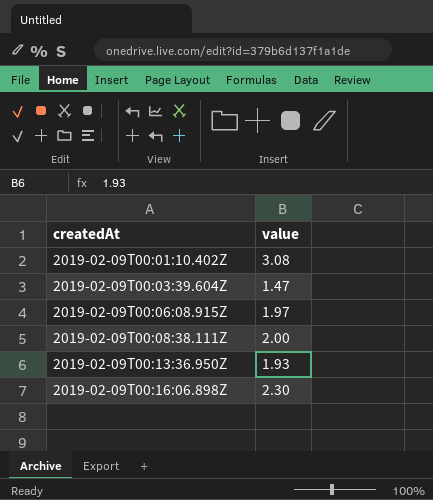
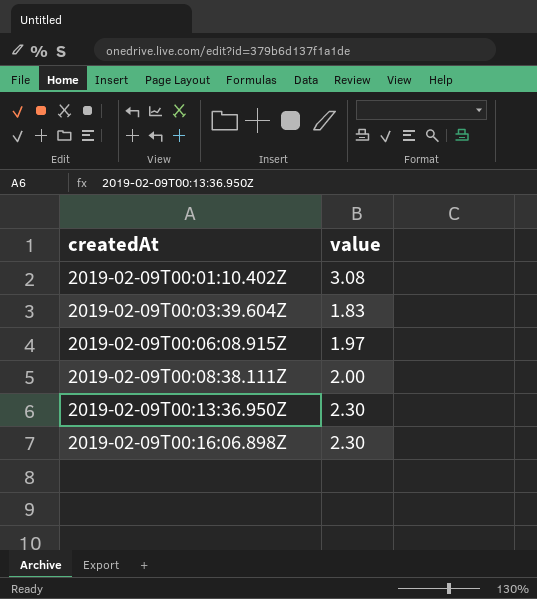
2019-02-09T00:03:39.604Z | value: 1.47 -> 1.83
2019-02-09T00:13:36.950Z | value: 1.93 -> 2.30

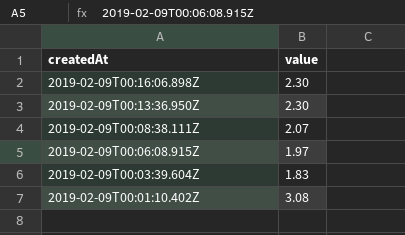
row order: createdAt ascending -> createdAt descending
2019-02-09T00:08:38.111Z | value: 2.00 -> 2.07

